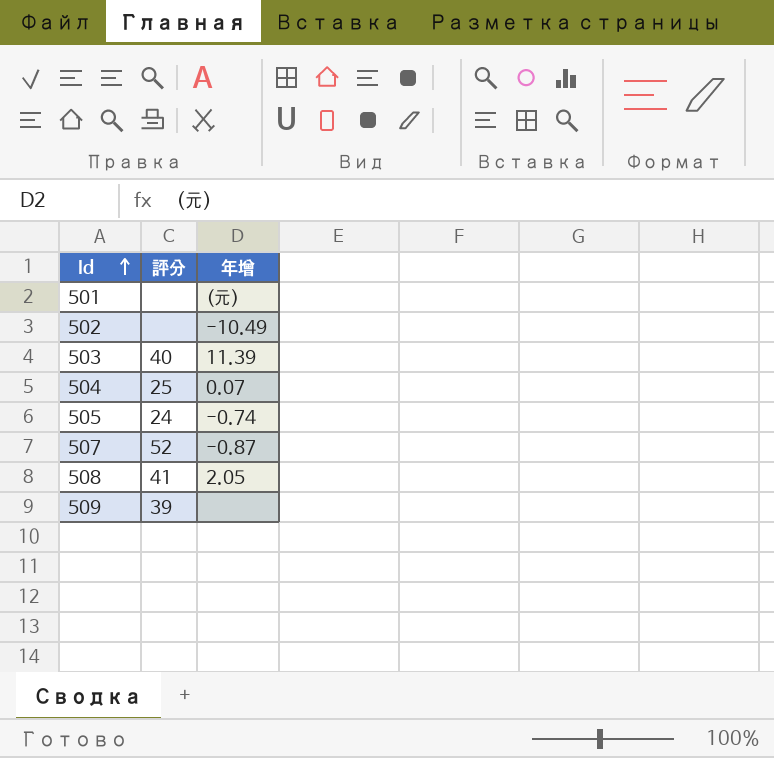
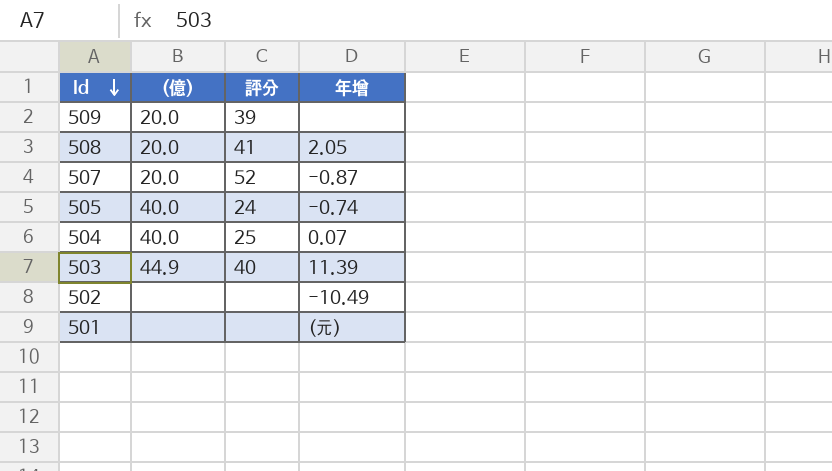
row order: Id ascending -> Id descending
column (億) | position: none -> 2

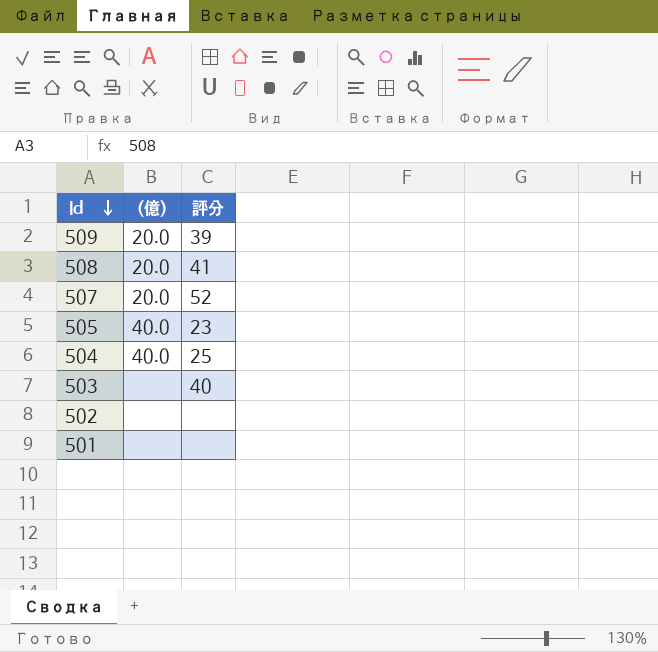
column 年增 | position: 4 -> none
505 | 評分: 24 -> 23
503 | (億): 44.9 -> none

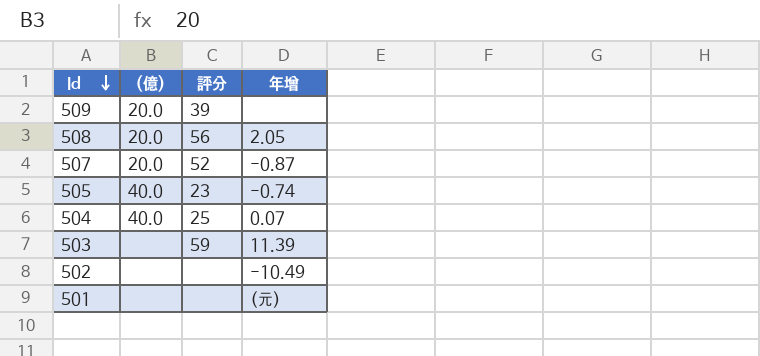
column 年增 | position: none -> 4
508 | 評分: 41 -> 56
503 | 評分: 40 -> 59

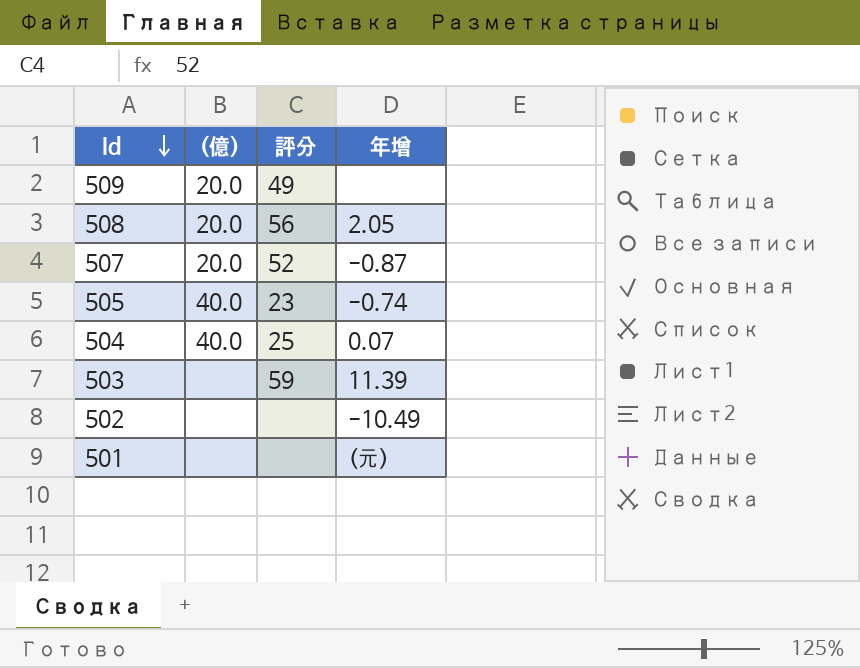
509 | 評分: 39 -> 49

